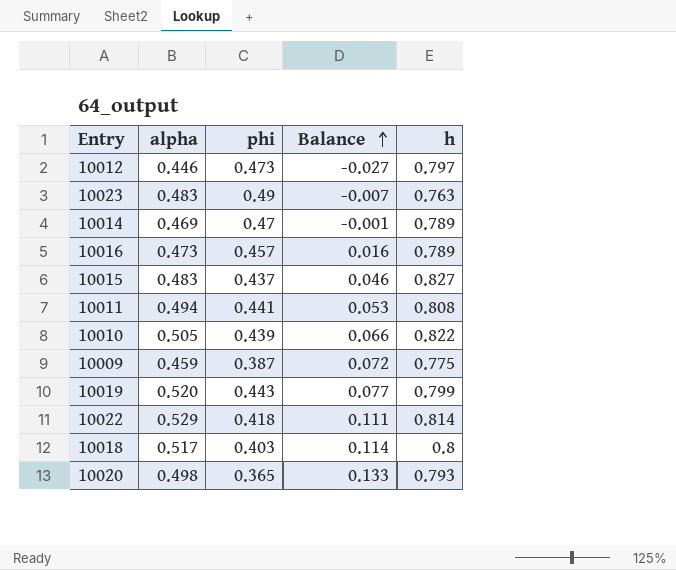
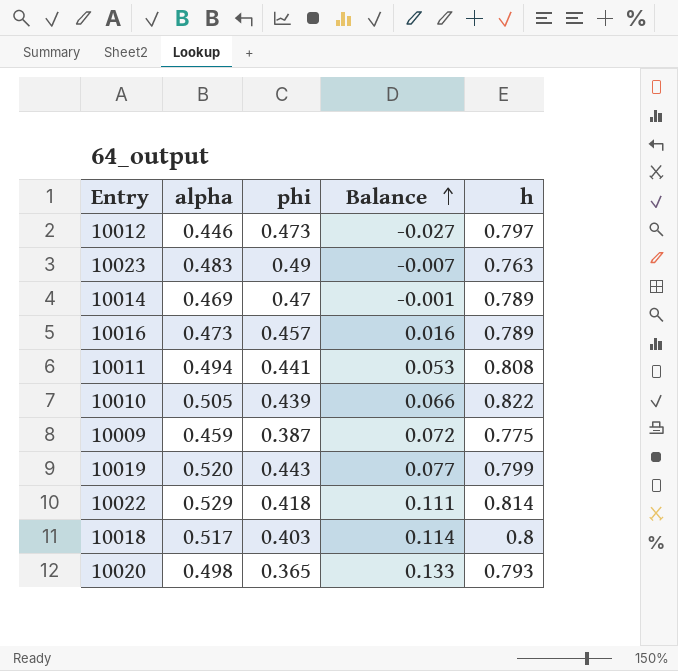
row 10015: 0.483 | 0.437 | 0.046 | 0.827 -> none

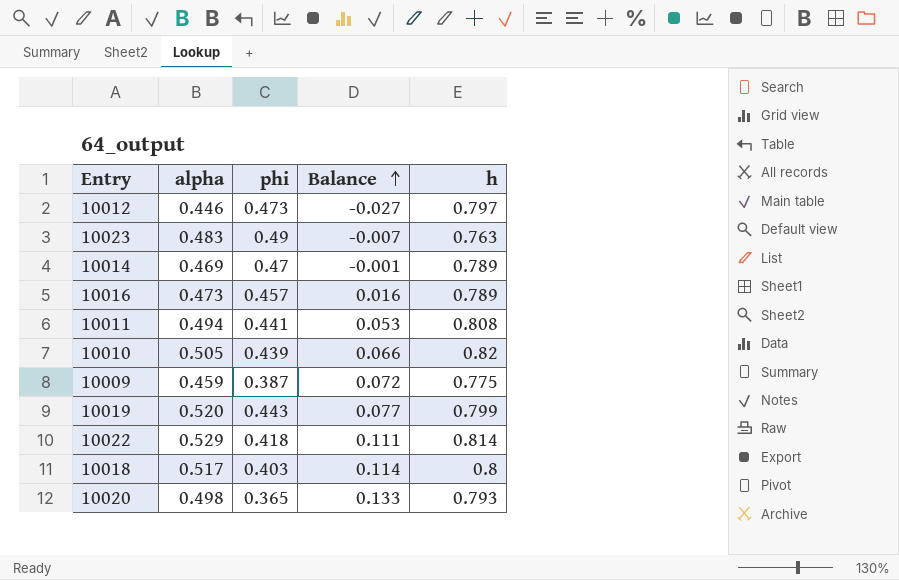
10010 | h: 0.822 -> 0.82

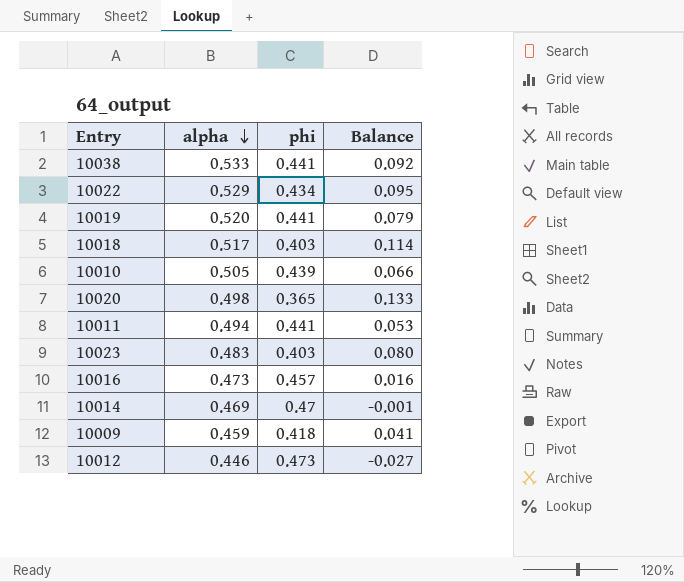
row order: Balance ascending -> alpha descending
column h | position: 5 -> none
row 10038: none -> 0.533 | 0.441 | 0.092
10022 | phi: 0.418 -> 0.434
10022 | Balance: 0.111 -> 0.095
10019 | phi: 0.443 -> 0.441
10019 | Balance: 0.077 -> 0.079
10023 | phi: 0.49 -> 0.403
10023 | Balance: -0.007 -> 0.080
10009 | phi: 0.387 -> 0.418
10009 | Balance: 0.072 -> 0.041

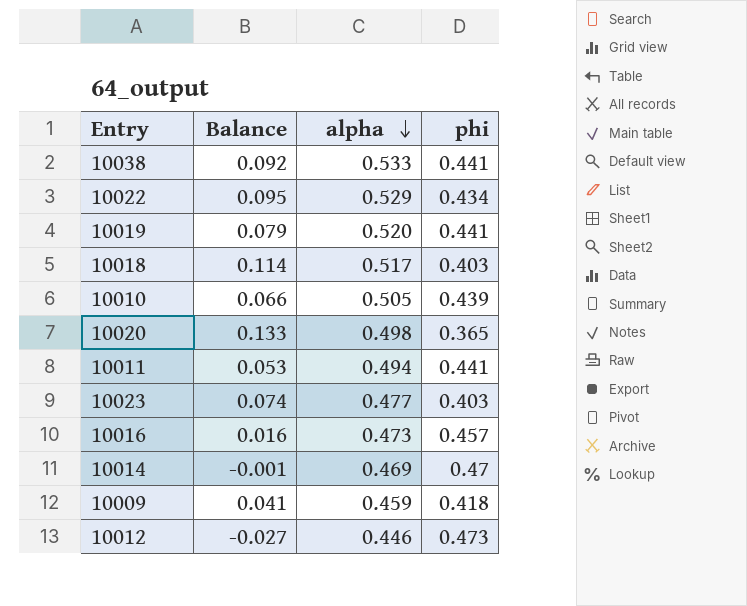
column Balance | position: 4 -> 2
10023 | Balance: 0.080 -> 0.074
10023 | alpha: 0.483 -> 0.477

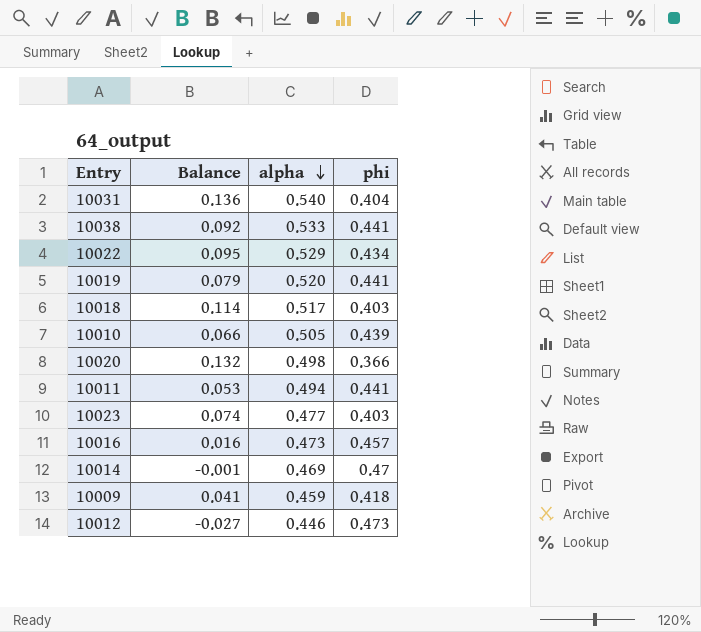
row 10031: none -> 0.136 | 0.540 | 0.404
10020 | Balance: 0.133 -> 0.132
10020 | phi: 0.365 -> 0.366

